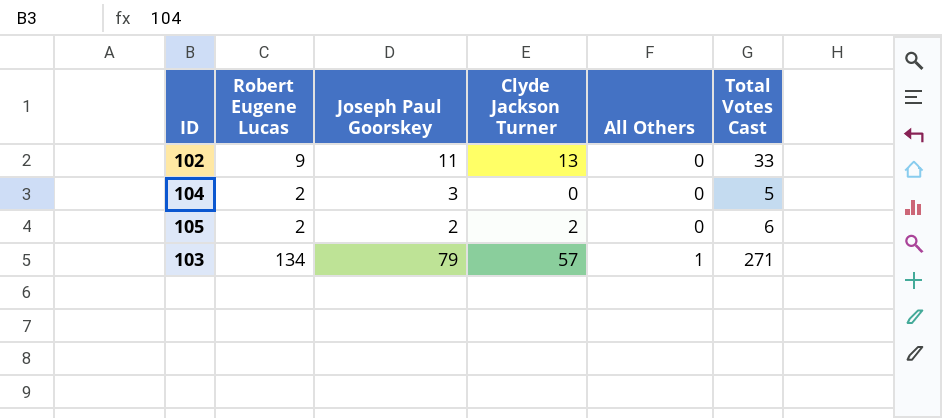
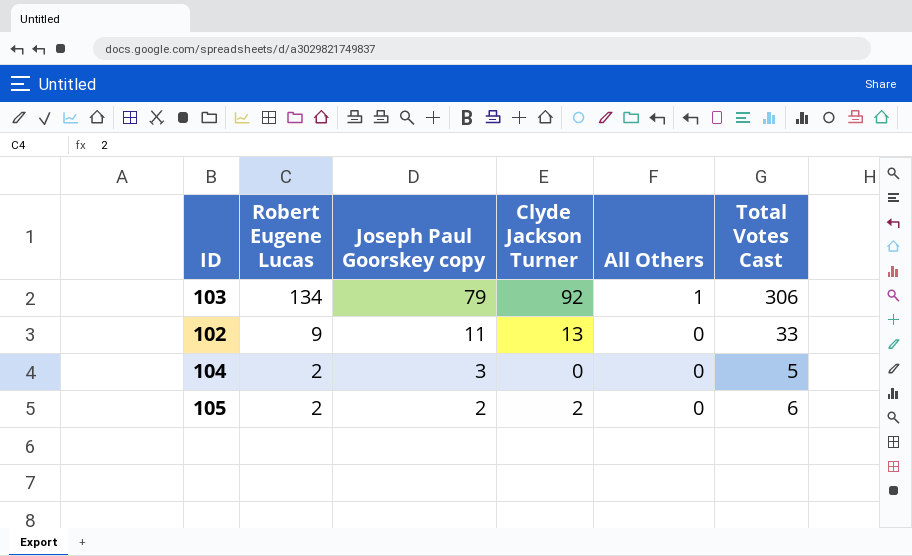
row order: All Others ascending -> Robert Eugene Lucas descending
column name: Joseph Paul Goorskey -> Joseph Paul Goorskey copy
103 | Clyde Jackson Turner: 57 -> 92
103 | Total Votes Cast: 271 -> 306

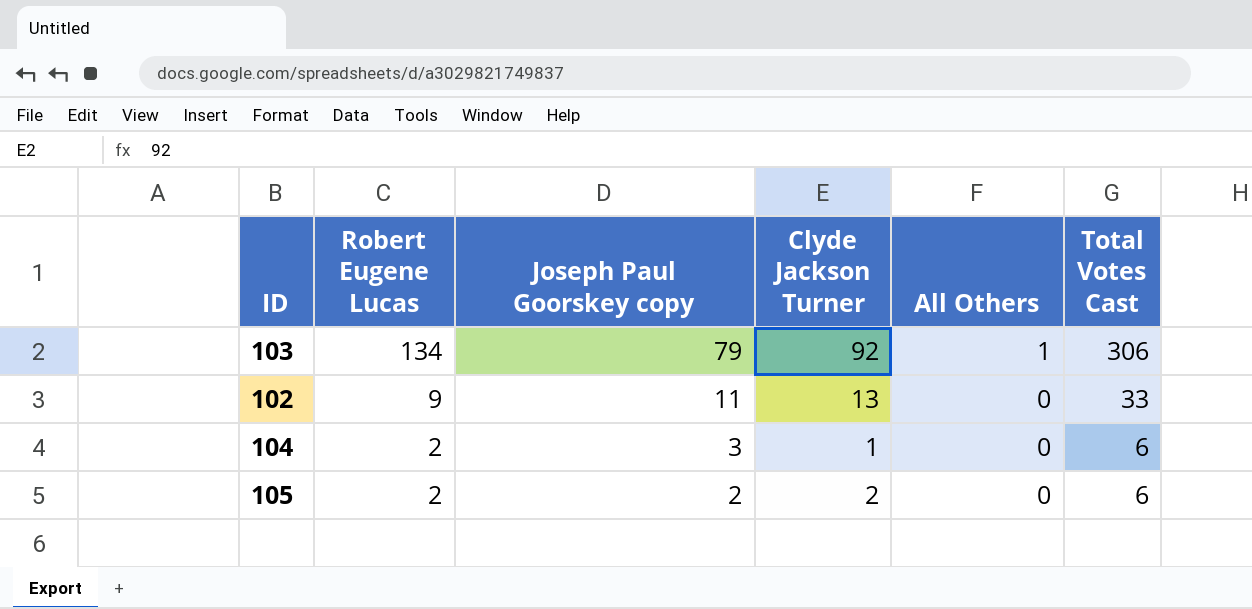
104 | Clyde Jackson Turner: 0 -> 1
104 | Total Votes Cast: 5 -> 6

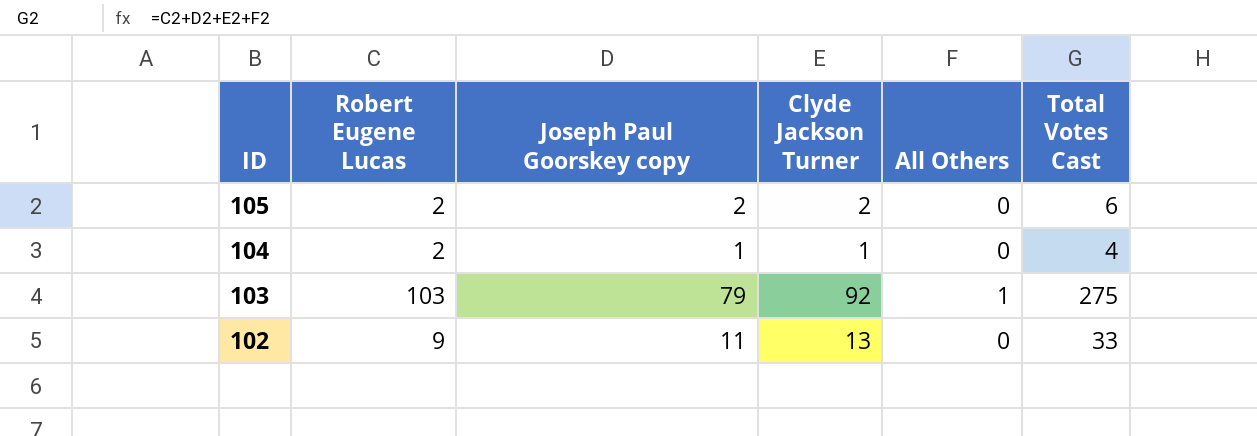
row order: Robert Eugene Lucas descending -> ID descending
104 | Joseph Paul Goorskey copy: 3 -> 1
104 | Total Votes Cast: 6 -> 4
103 | Robert Eugene Lucas: 134 -> 103
103 | Total Votes Cast: 306 -> 275

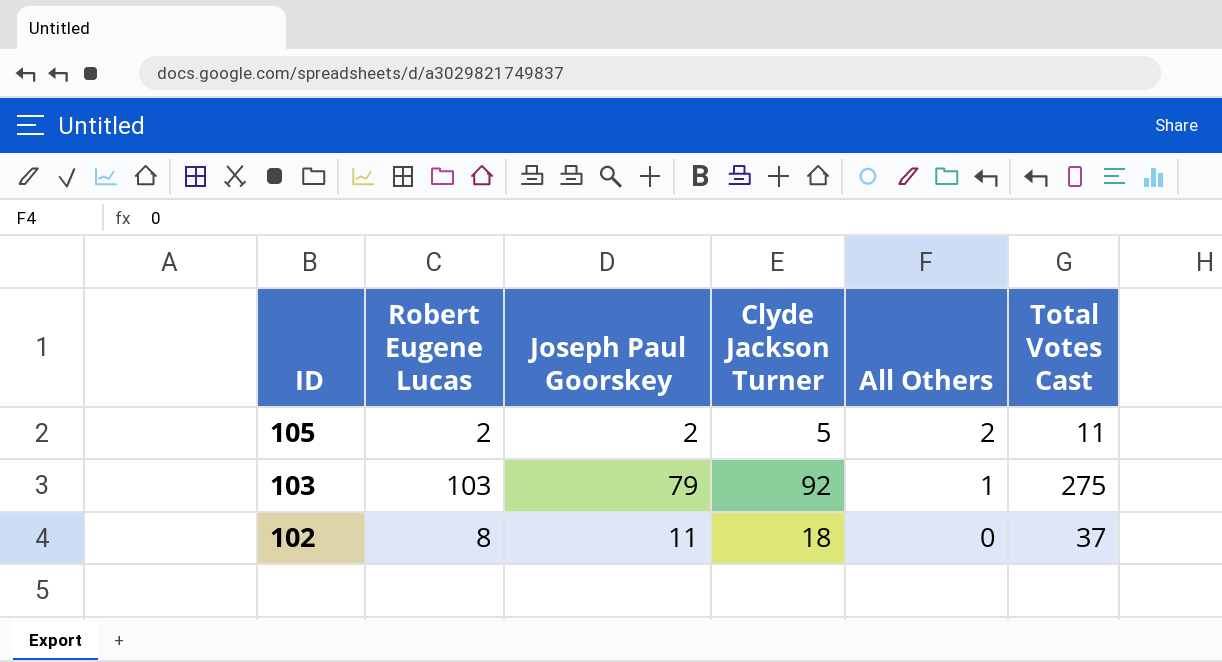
column name: Joseph Paul Goorskey copy -> Joseph Paul Goorskey
row 104: 2 | 1 | 1 | 0 | 4 -> none
105 | Clyde Jackson Turner: 2 -> 5
105 | All Others: 0 -> 2
105 | Total Votes Cast: 6 -> 11
102 | Robert Eugene Lucas: 9 -> 8
102 | Clyde Jackson Turner: 13 -> 18
102 | Total Votes Cast: 33 -> 37

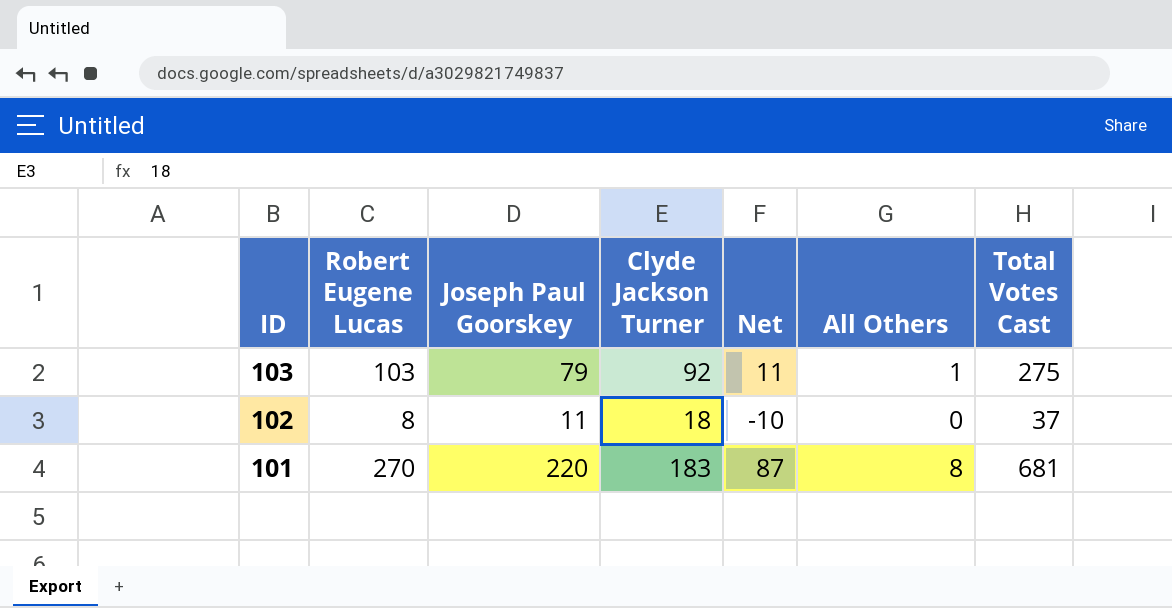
column Net | formula: none -> [Robert Eugene Lucas] - [Clyde Jackson Turner]
row 105: 2 | 2 | 5 | 2 | 11 -> none
row 101: none -> 270 | 220 | 183 | 87 | 8 | 681

